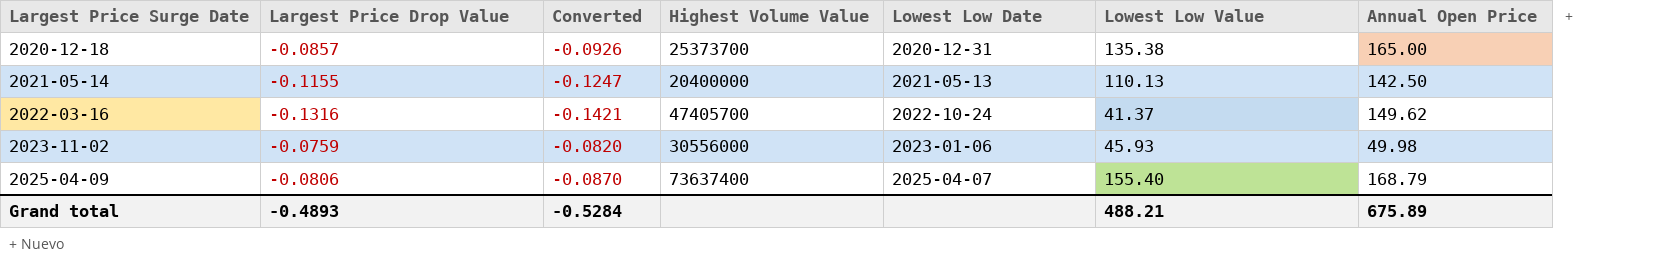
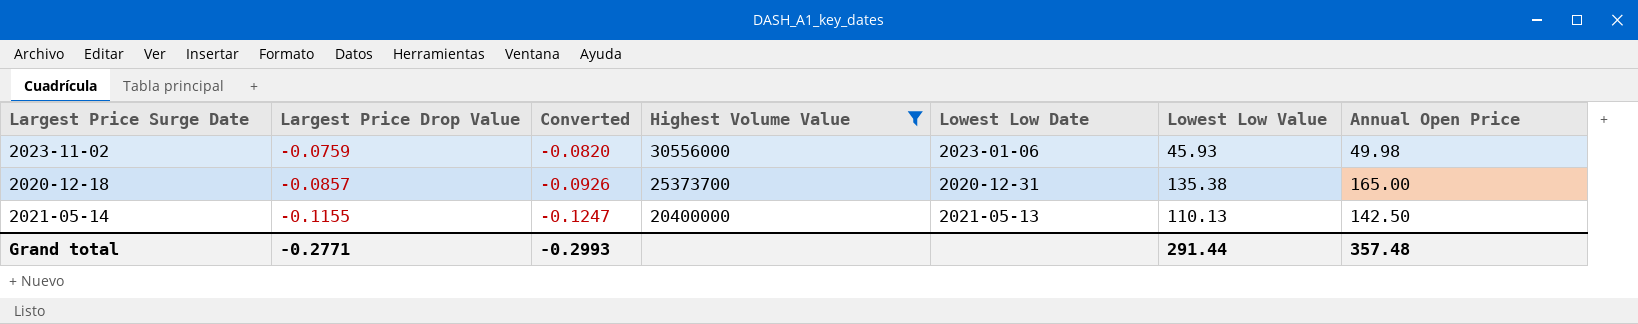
filter: none -> Highest Volume Value <= 30556000
row order: Largest Price Surge Date ascending -> Largest Price Drop Value descending
Grand total | Largest Price Drop Value: -0.4893 -> -0.2771
Grand total | Converted: -0.5284 -> -0.2993
Grand total | Lowest Low Value: 488.21 -> 291.44
Grand total | Annual Open Price: 675.89 -> 357.48

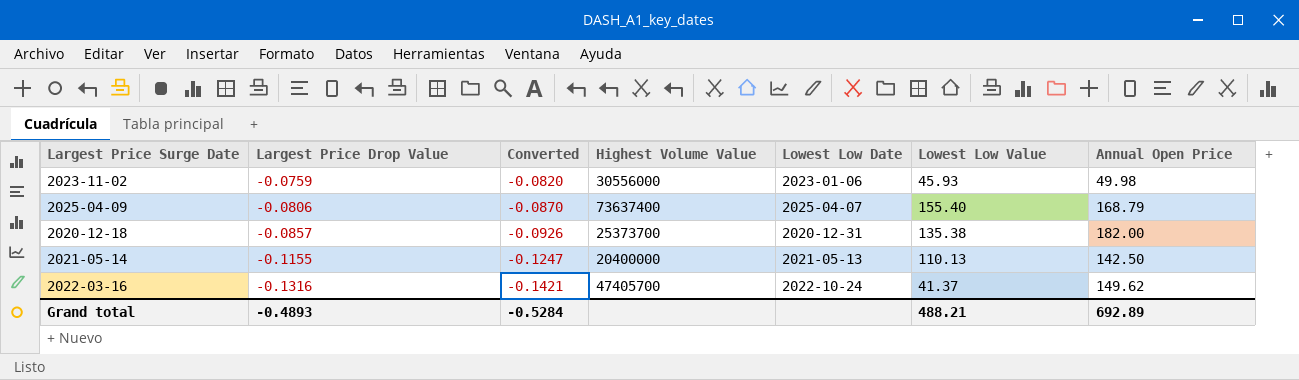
filter: Highest Volume Value <= 30556000 -> none
2020-12-18 | Annual Open Price: 165.00 -> 182.00
Grand total | Largest Price Drop Value: -0.2771 -> -0.4893
Grand total | Converted: -0.2993 -> -0.5284
Grand total | Lowest Low Value: 291.44 -> 488.21
Grand total | Annual Open Price: 357.48 -> 692.89

